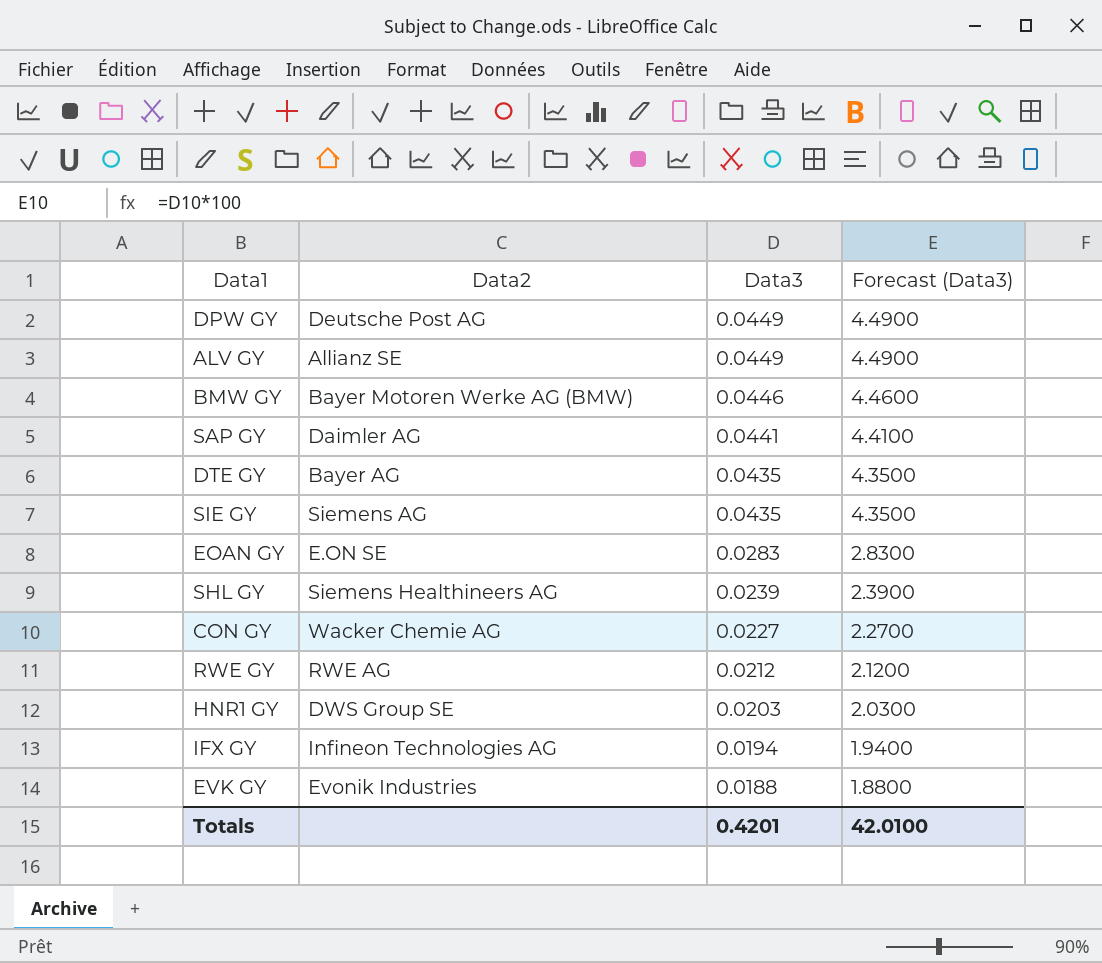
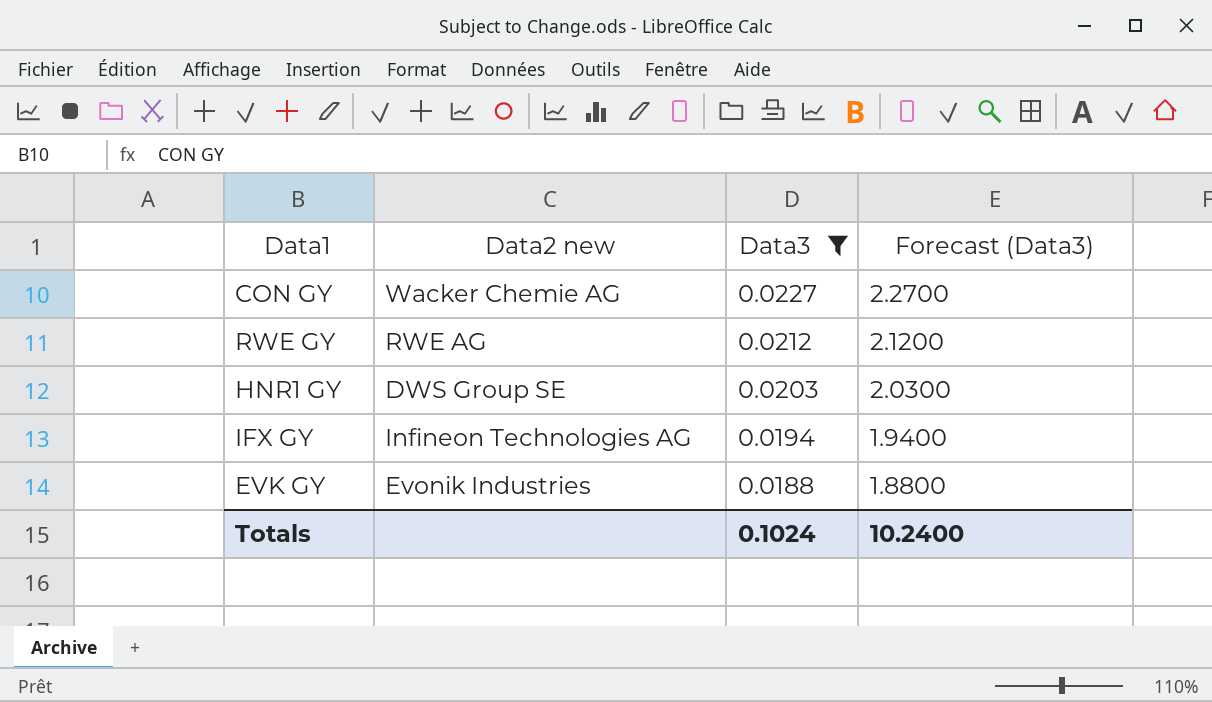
filter: none -> Data3 <= 0.0227
column name: Data2 -> Data2 new
Totals | Data3: 0.4201 -> 0.1024
Totals | Forecast (Data3): 42.0100 -> 10.2400

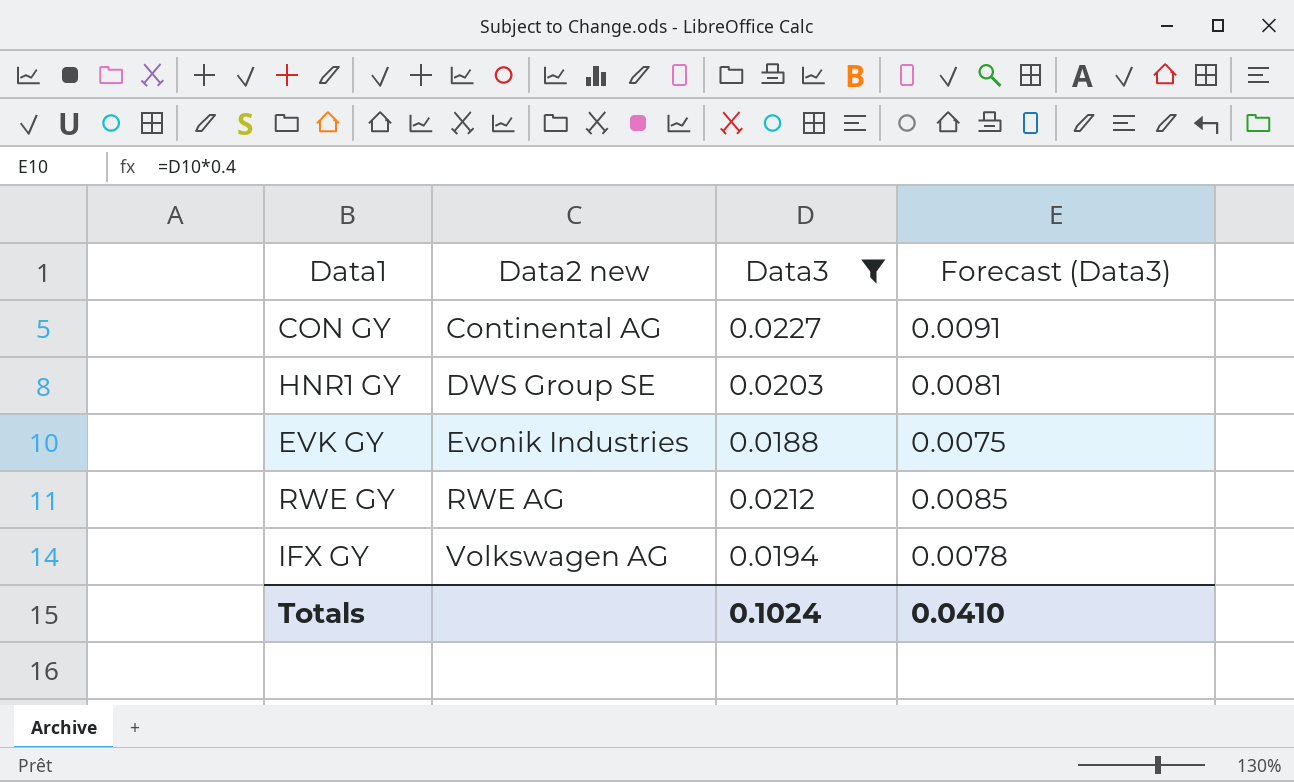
row order: Data3 descending -> Data2 new ascending
column Forecast (Data3) | formula: [Data3] * 100 -> [Data3] * 0.4
CON GY | Data2 new: Wacker Chemie AG -> Continental AG
IFX GY | Data2 new: Infineon Technologies AG -> Volkswagen AG
Totals | Forecast (Data3): 10.2400 -> 0.0410

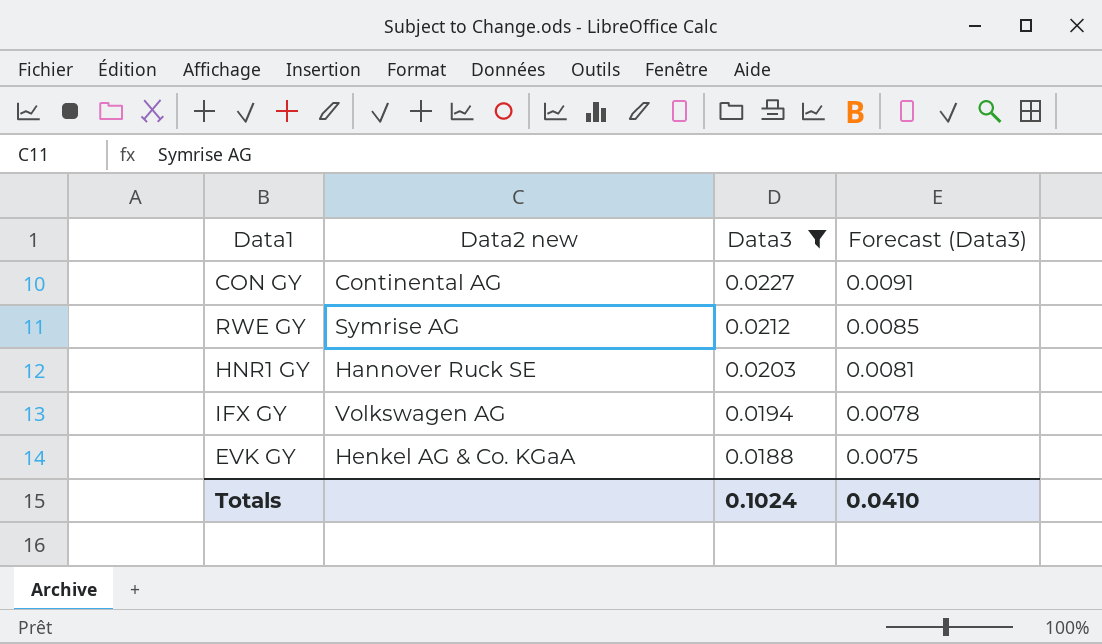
row order: Data2 new ascending -> Data3 descending
RWE GY | Data2 new: RWE AG -> Symrise AG
HNR1 GY | Data2 new: DWS Group SE -> Hannover Ruck SE
EVK GY | Data2 new: Evonik Industries -> Henkel AG & Co. KGaA

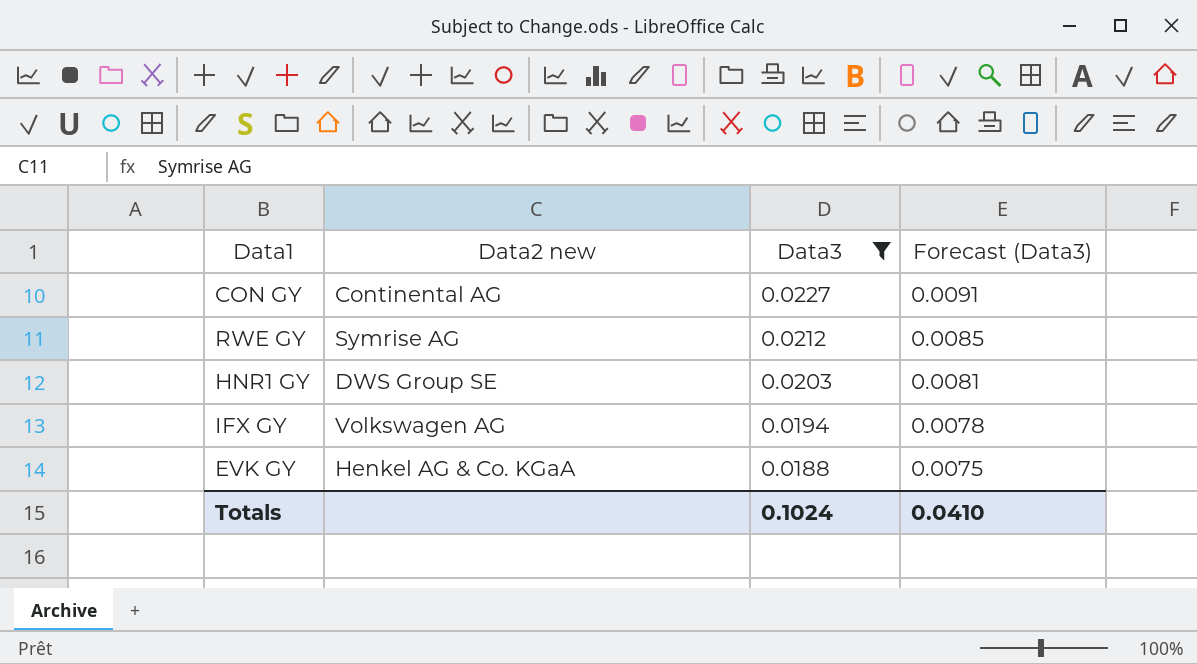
HNR1 GY | Data2 new: Hannover Ruck SE -> DWS Group SE

